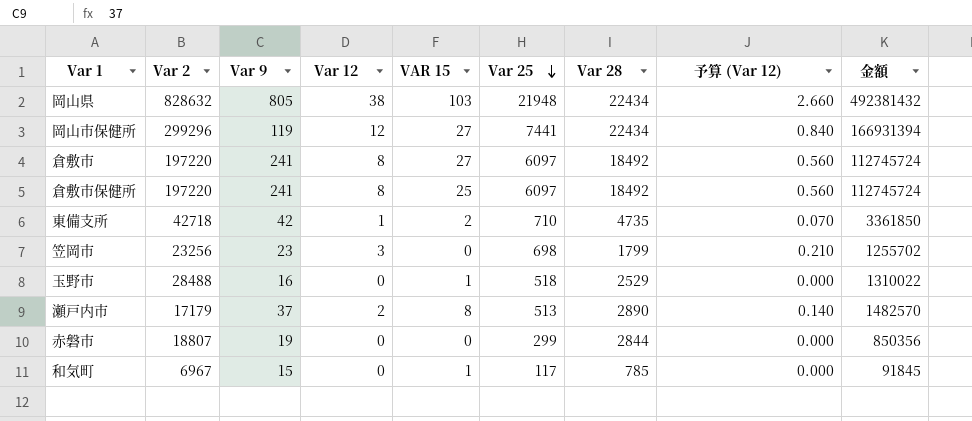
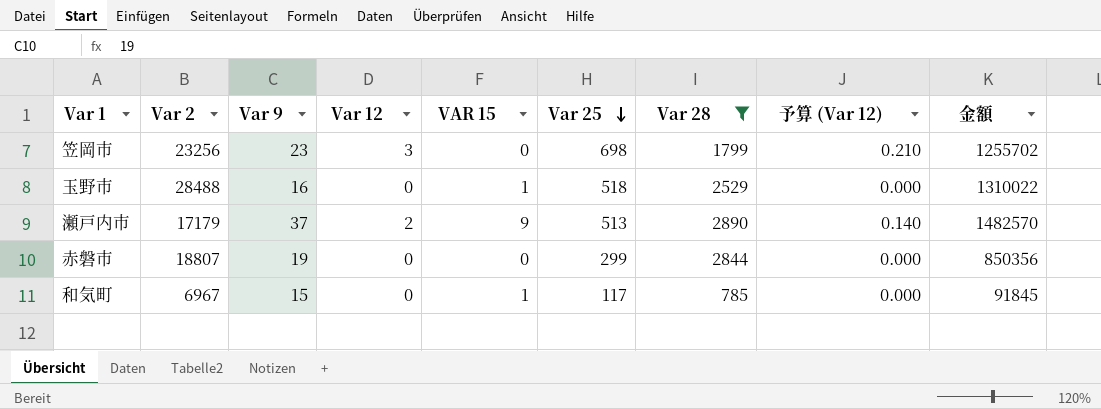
filter: none -> Var 28 <= 2890
瀬戸内市 | VAR 15: 8 -> 9

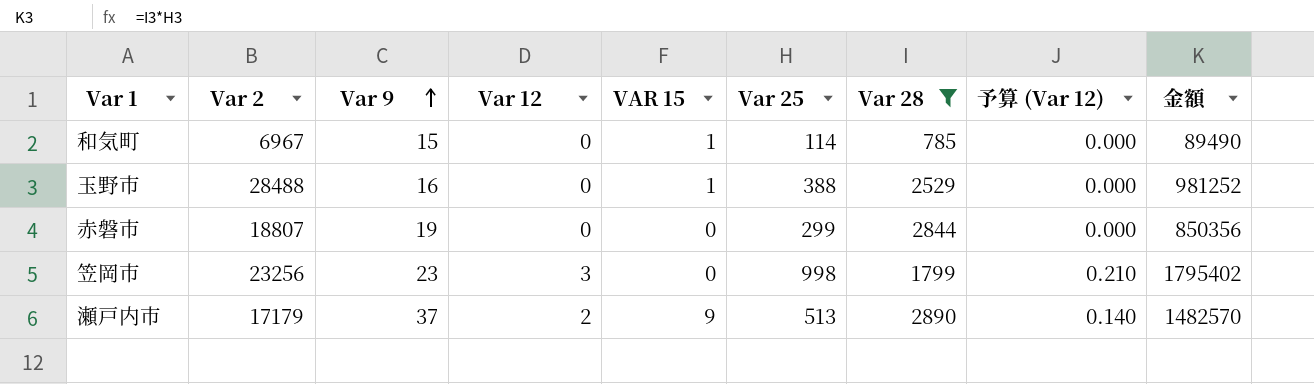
row order: Var 25 descending -> Var 9 ascending
和気町 | Var 25: 117 -> 114
和気町 | 金額: 91845 -> 89490
玉野市 | Var 25: 518 -> 388
玉野市 | 金額: 1310022 -> 981252
笠岡市 | Var 25: 698 -> 998
笠岡市 | 金額: 1255702 -> 1795402

